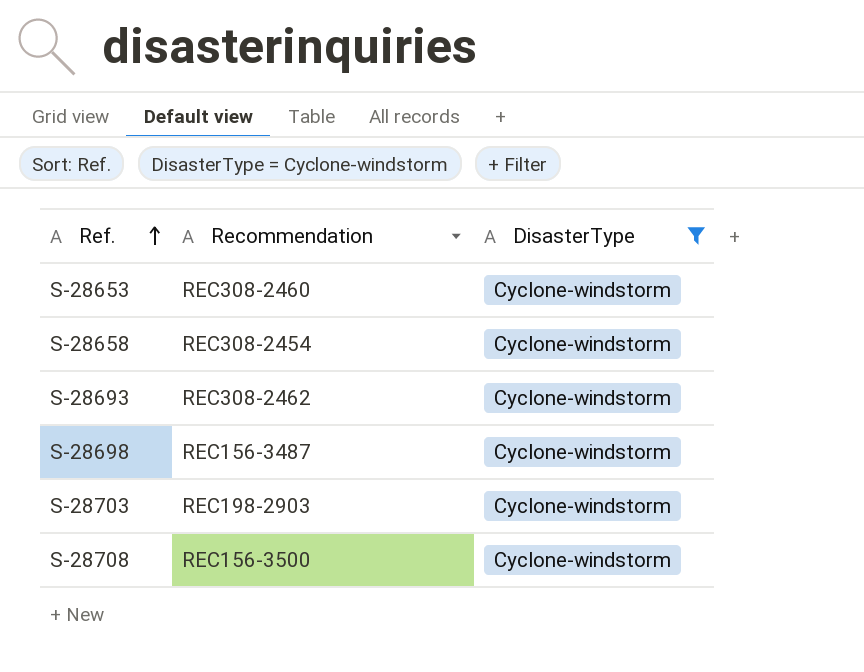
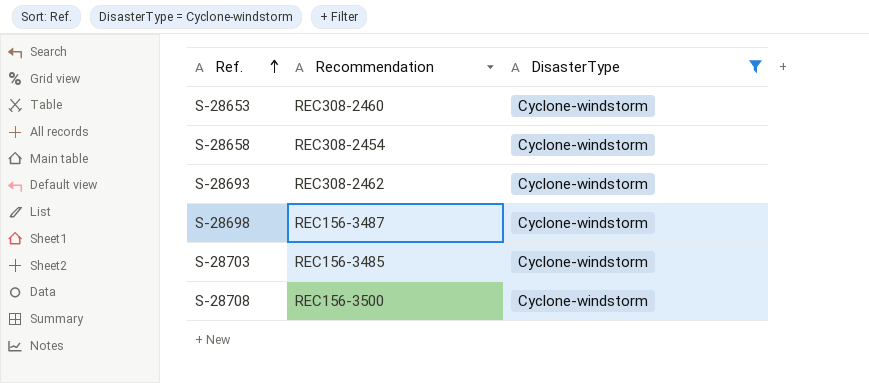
S-28703 | Recommendation: REC198-2903 -> REC156-3485

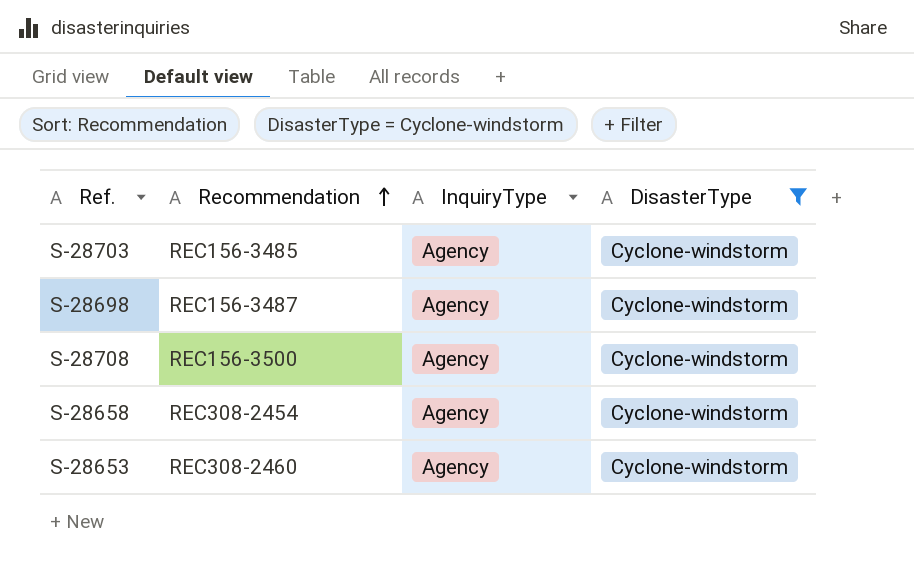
row order: Ref. ascending -> Recommendation ascending
column InquiryType | position: none -> 3
row S-28693: REC308-2462 | Cyclone-windstorm -> none

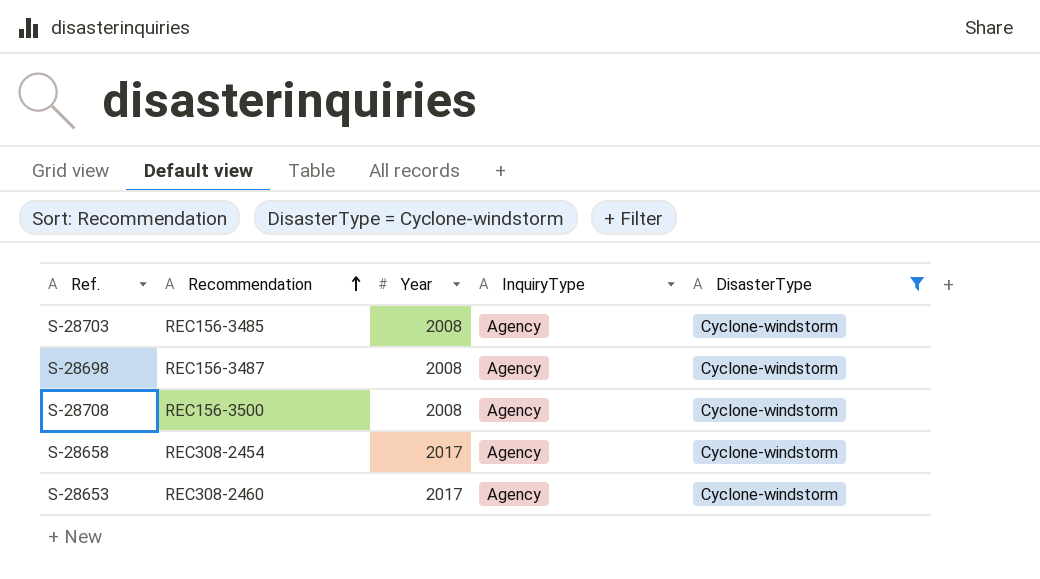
column Year | position: none -> 3

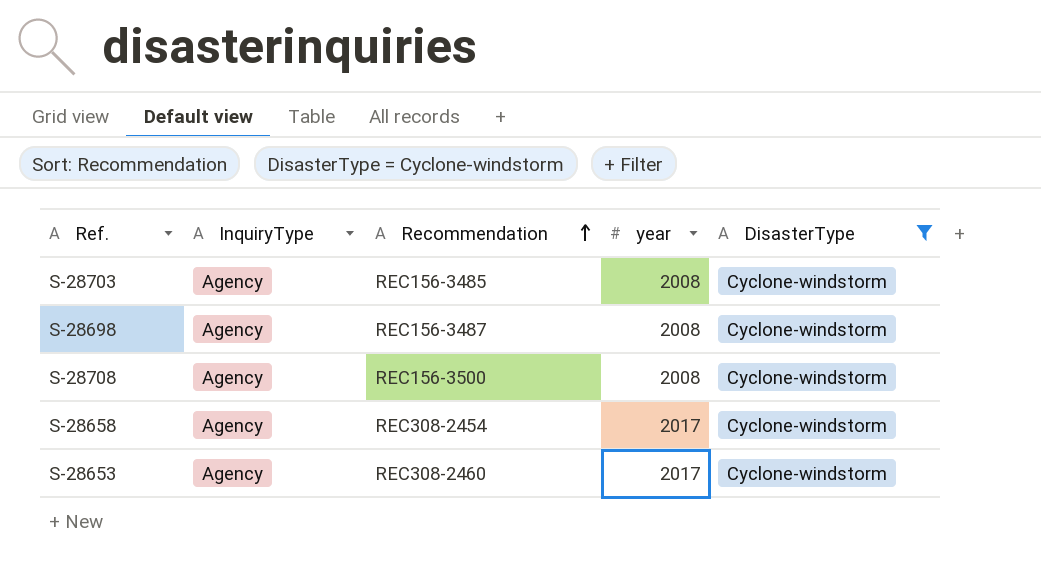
column InquiryType | position: 4 -> 2
column name: Year -> year

